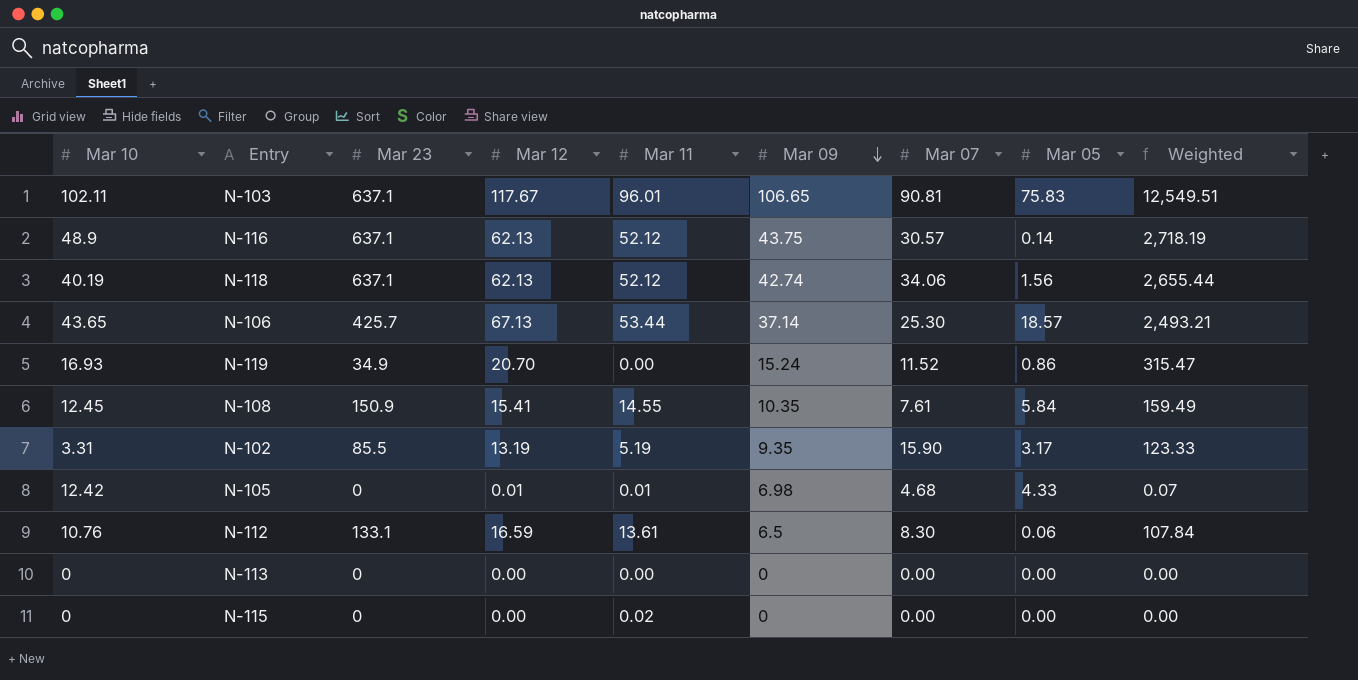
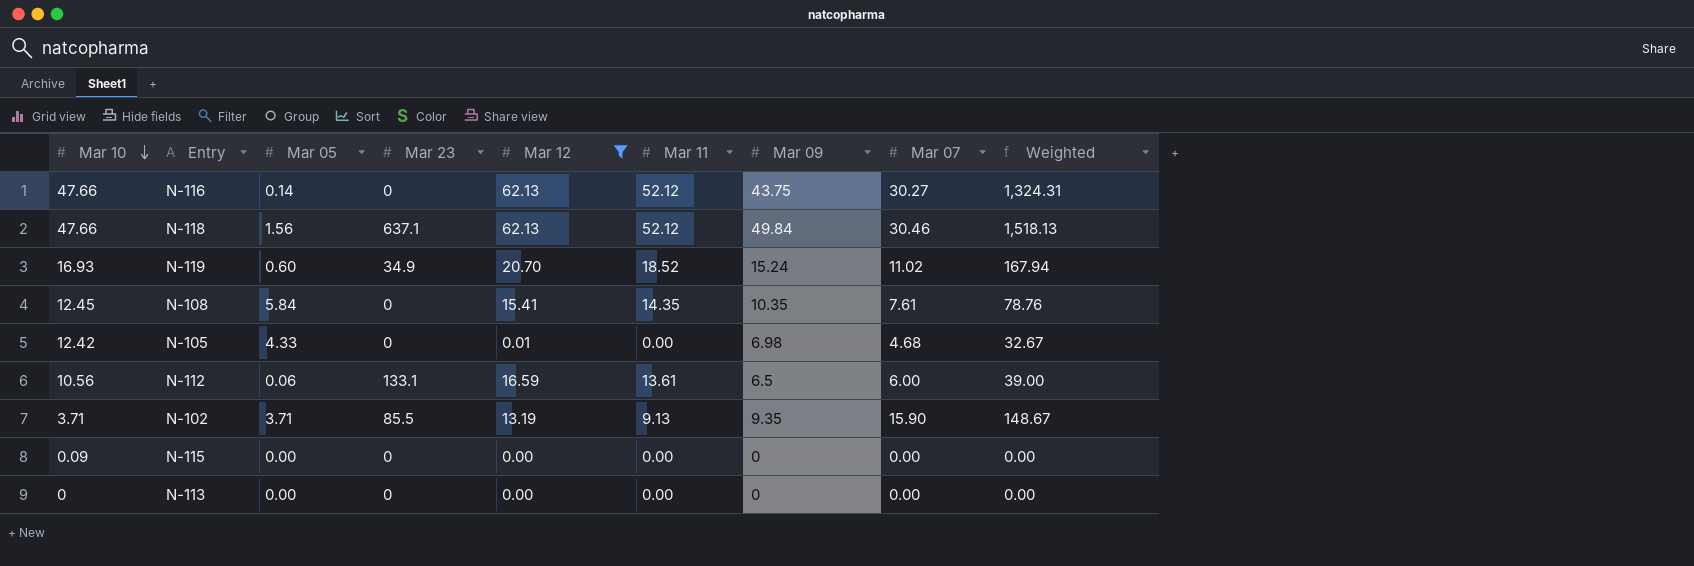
filter: none -> Mar 12 <= 62.13
row order: Mar 09 descending -> Mar 10 descending
column Mar 05 | position: 8 -> 3
column Weighted | formula: [Mar 12] * [Mar 09] -> [Mar 09] * [Mar 07]
N-116 | Mar 10: 48.9 -> 47.66
N-116 | Mar 23: 637.1 -> 0
N-116 | Mar 07: 30.57 -> 30.27
N-118 | Mar 10: 40.19 -> 47.66
N-118 | Mar 09: 42.74 -> 49.84
N-118 | Mar 07: 34.06 -> 30.46
N-119 | Mar 05: 0.86 -> 0.60
N-119 | Mar 11: 0.00 -> 18.52
N-119 | Mar 07: 11.52 -> 11.02
N-108 | Mar 23: 150.9 -> 0
N-108 | Mar 11: 14.55 -> 14.35
N-105 | Mar 11: 0.01 -> 0.00
N-112 | Mar 10: 10.76 -> 10.56
N-112 | Mar 07: 8.30 -> 6.00
N-102 | Mar 10: 3.31 -> 3.71
N-102 | Mar 05: 3.17 -> 3.71
N-102 | Mar 11: 5.19 -> 9.13
N-115 | Mar 10: 0 -> 0.09
N-115 | Mar 11: 0.02 -> 0.00

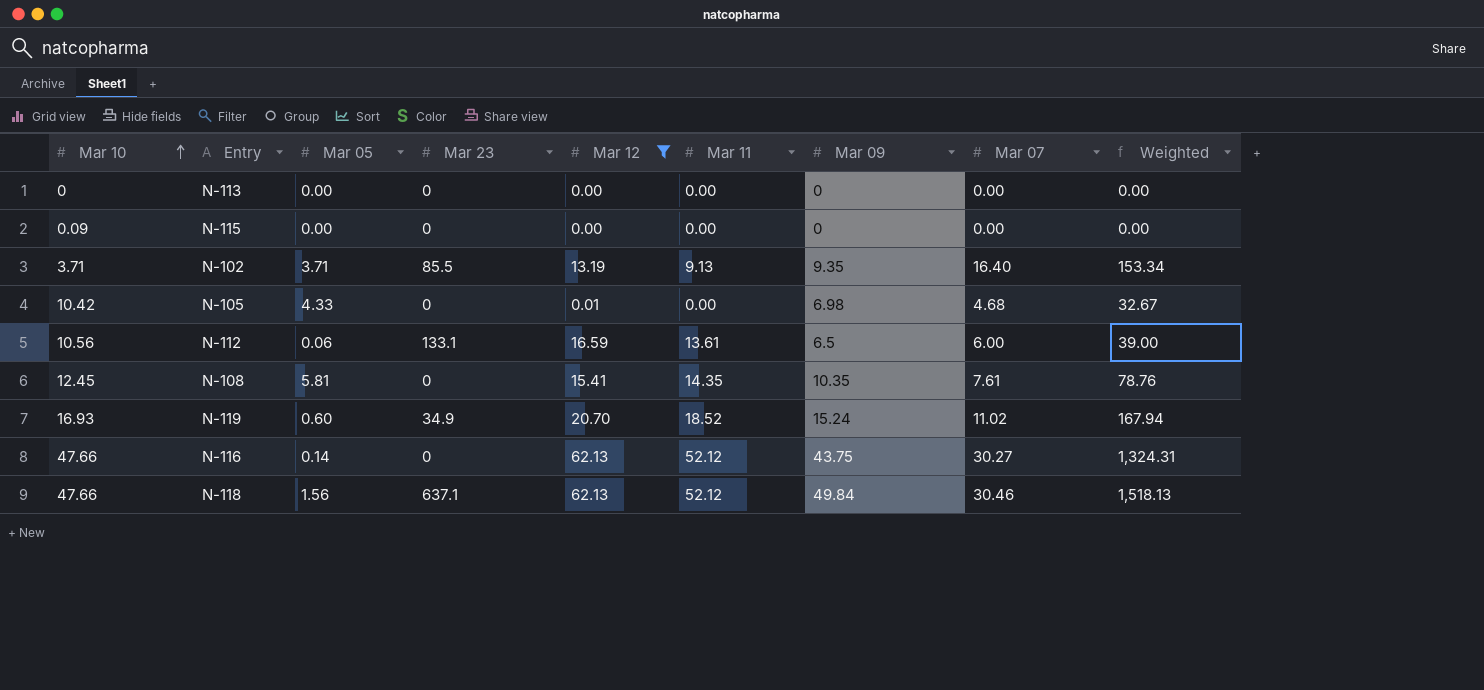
row order: Mar 10 descending -> Mar 10 ascending
N-102 | Mar 07: 15.90 -> 16.40
N-102 | Weighted: 148.67 -> 153.34
N-105 | Mar 10: 12.42 -> 10.42
N-108 | Mar 05: 5.84 -> 5.81

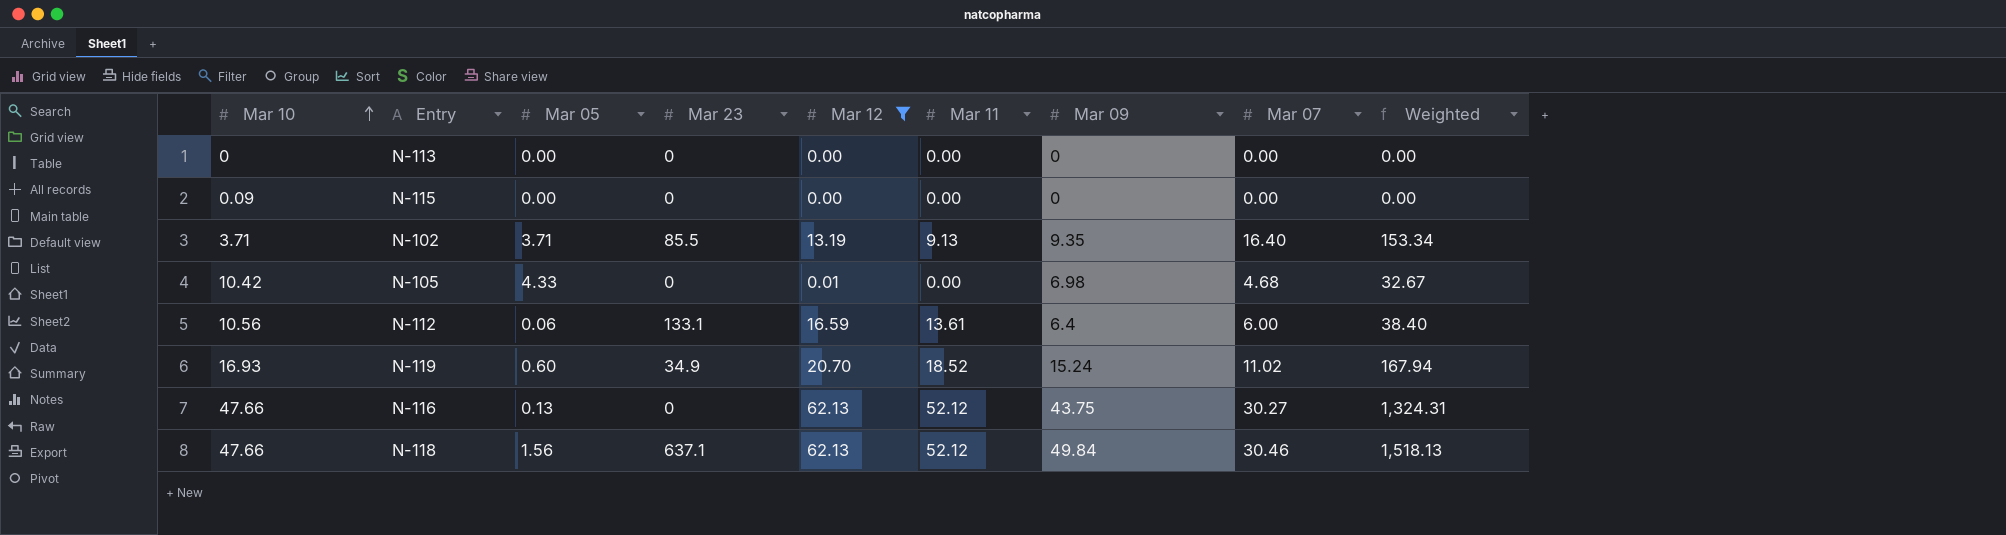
row N-108: 12.45 | 5.81 | 0 | 15.41 | 14.35 | 10.35 | 7.61 | 78.76 -> none
N-112 | Mar 09: 6.5 -> 6.4
N-112 | Weighted: 39.00 -> 38.40
N-116 | Mar 05: 0.14 -> 0.13

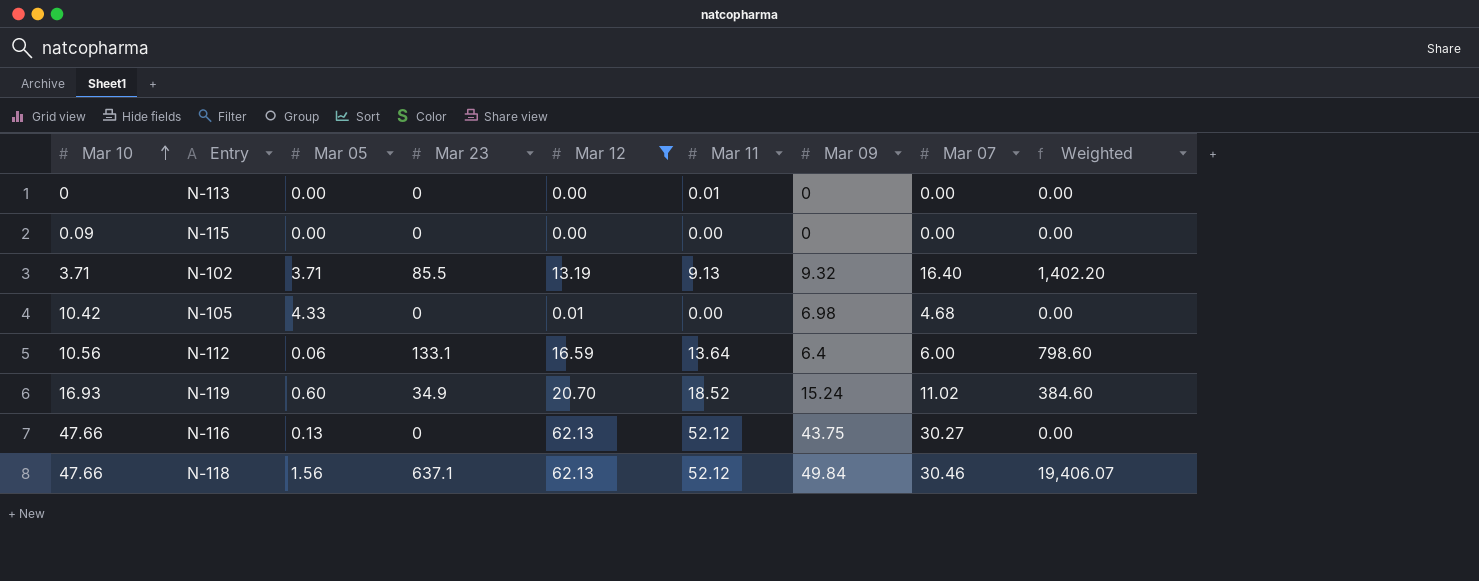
column Weighted | formula: [Mar 09] * [Mar 07] -> [Mar 23] * [Mar 07]
N-113 | Mar 11: 0.00 -> 0.01
N-102 | Mar 09: 9.35 -> 9.32
N-112 | Mar 11: 13.61 -> 13.64

